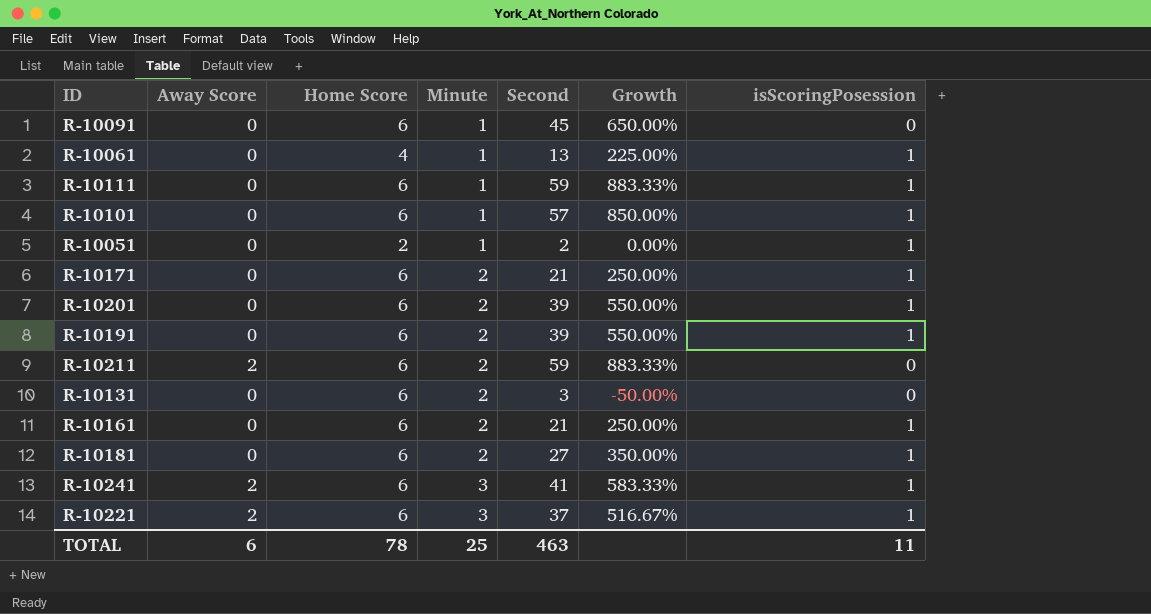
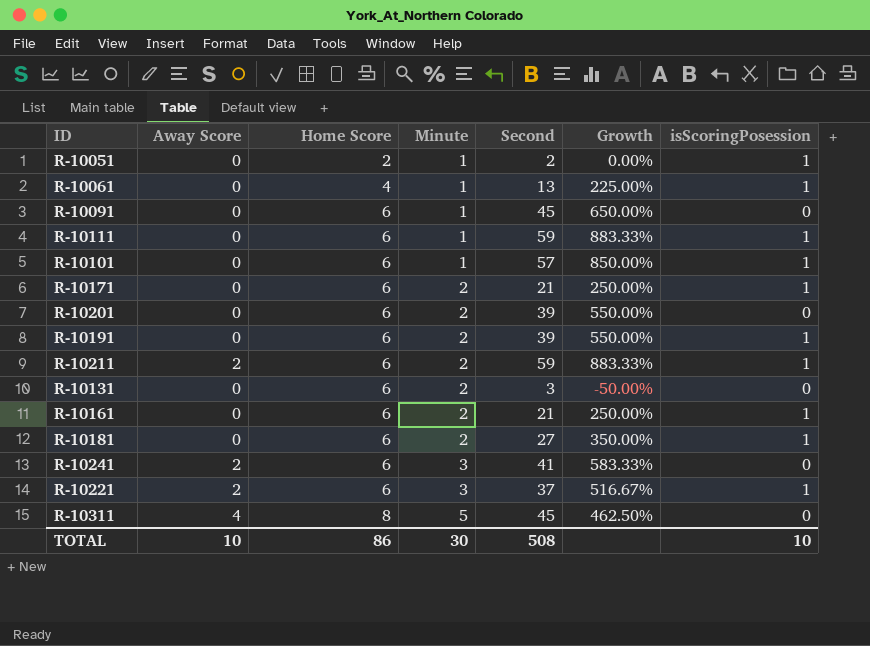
row order: Minute ascending -> Home Score ascending
R-10201 | isScoringPosession: 1 -> 0
R-10211 | isScoringPosession: 0 -> 1
R-10241 | isScoringPosession: 1 -> 0
row R-10311: none -> 4 | 8 | 5 | 45 | 462.50% | 0
TOTAL | Away Score: 6 -> 10
TOTAL | Home Score: 78 -> 86
TOTAL | Minute: 25 -> 30
TOTAL | Second: 463 -> 508
TOTAL | isScoringPosession: 11 -> 10

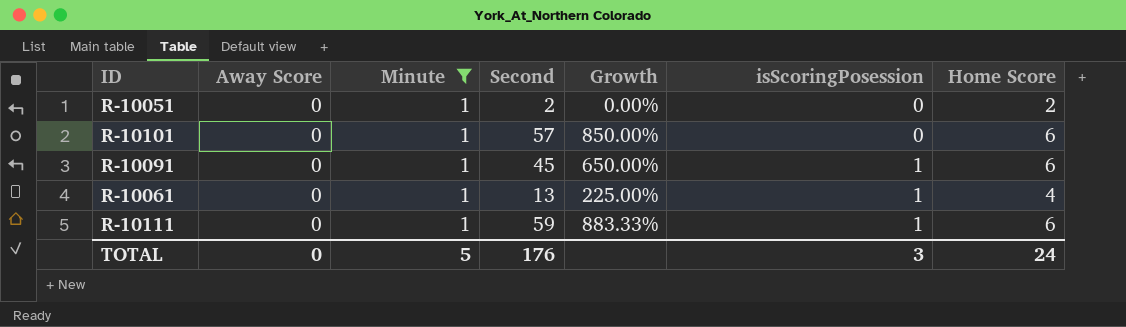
filter: none -> Minute = 1
row order: Home Score ascending -> isScoringPosession ascending
column Home Score | position: 3 -> 7
R-10051 | isScoringPosession: 1 -> 0
R-10101 | isScoringPosession: 1 -> 0
R-10091 | isScoringPosession: 0 -> 1
TOTAL | Away Score: 10 -> 0
TOTAL | Minute: 30 -> 5
TOTAL | Second: 508 -> 176
TOTAL | isScoringPosession: 10 -> 3
TOTAL | Home Score: 86 -> 24

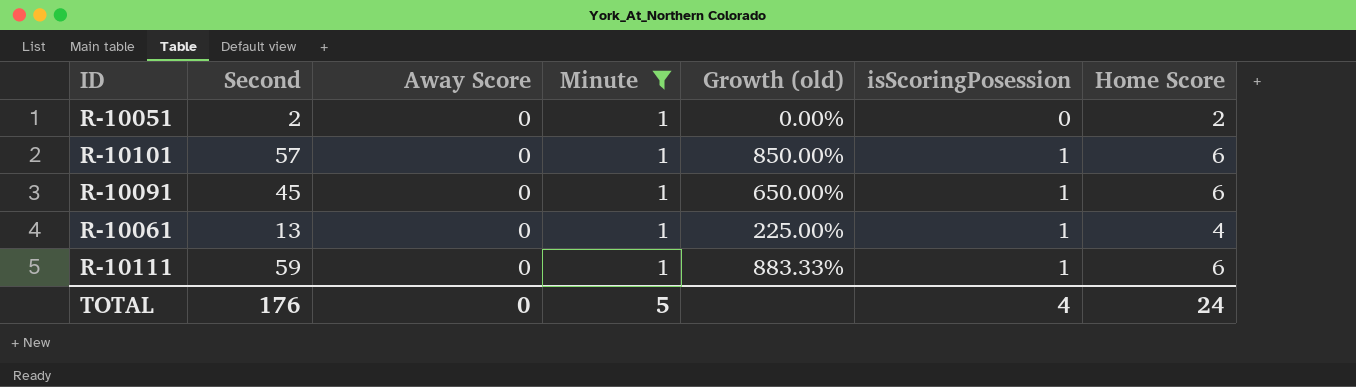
column Second | position: 4 -> 2
column name: Growth -> Growth (old)
R-10101 | isScoringPosession: 0 -> 1
TOTAL | isScoringPosession: 3 -> 4

